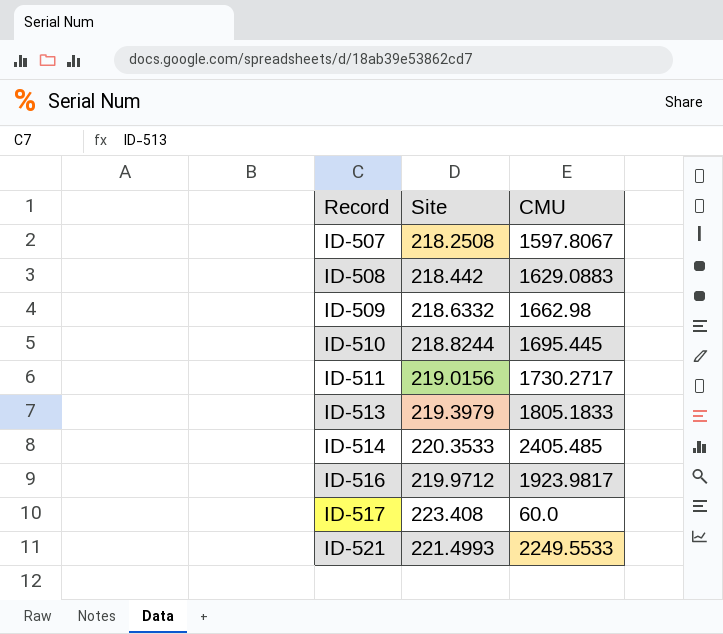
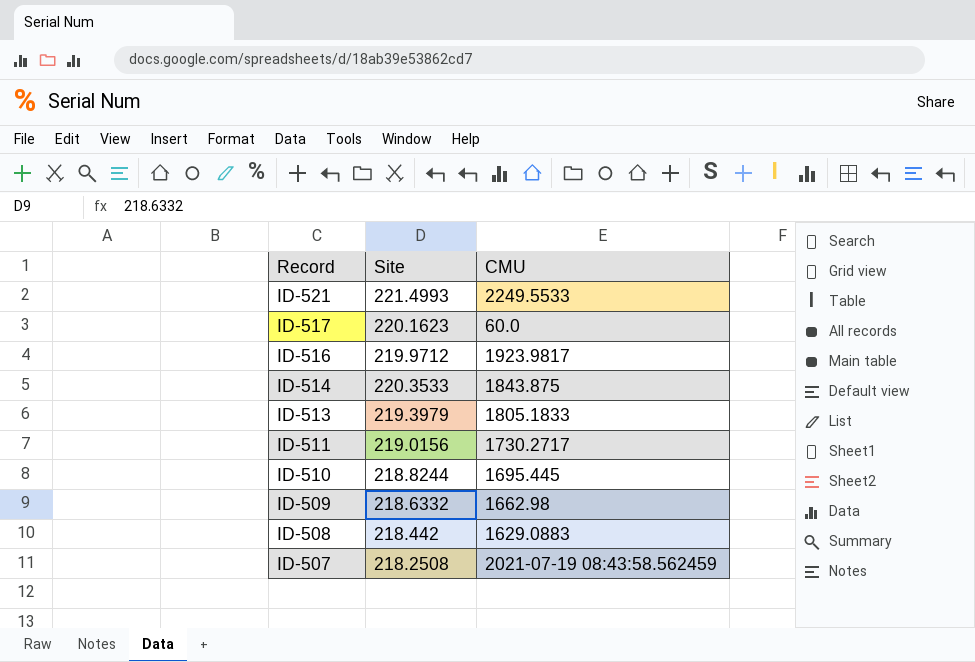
row order: Record ascending -> Record descending
ID-517 | Site: 223.408 -> 220.1623
ID-514 | CMU: 2405.485 -> 1843.875
ID-507 | CMU: 1597.8067 -> 2021-07-19 08:43:58.562459

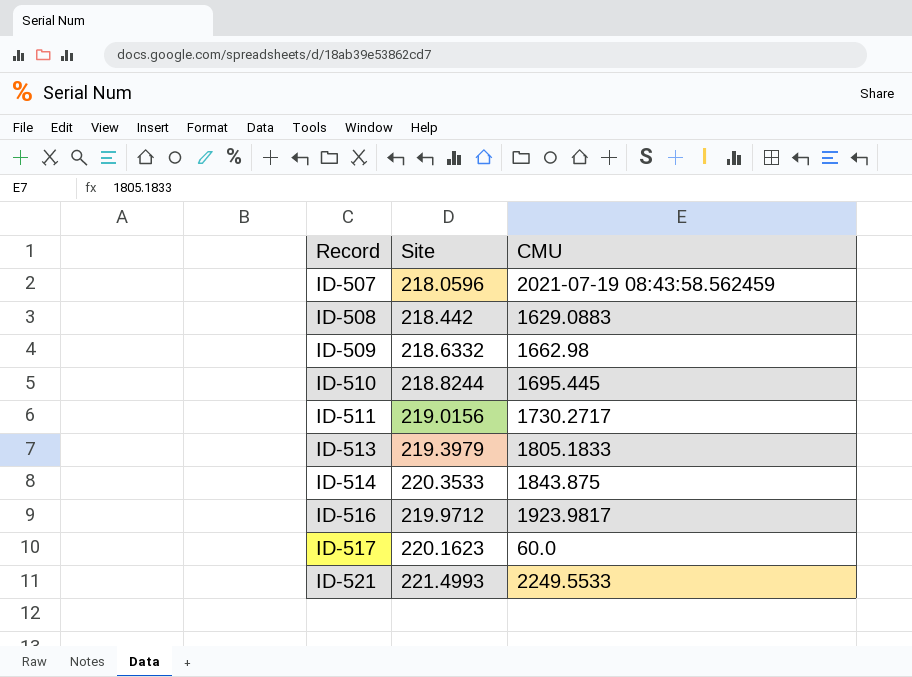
row order: Record descending -> Record ascending
ID-507 | Site: 218.2508 -> 218.0596

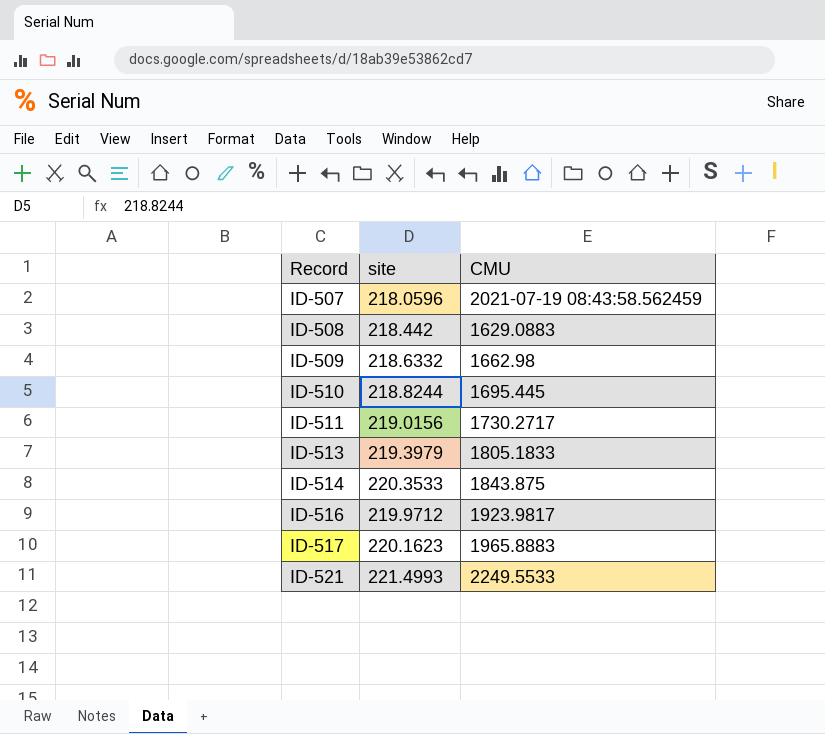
column name: Site -> site
ID-517 | CMU: 60.0 -> 1965.8883

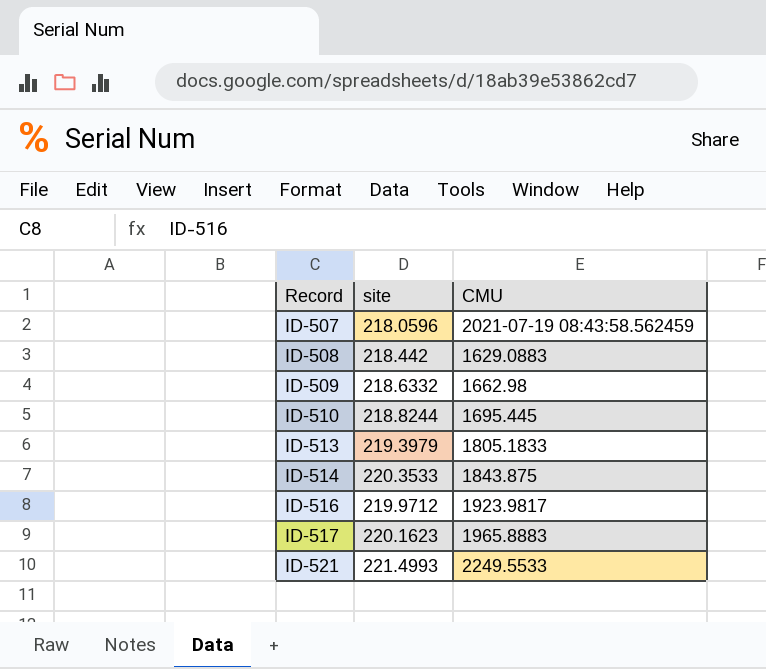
row ID-511: 219.0156 | 1730.2717 -> none

